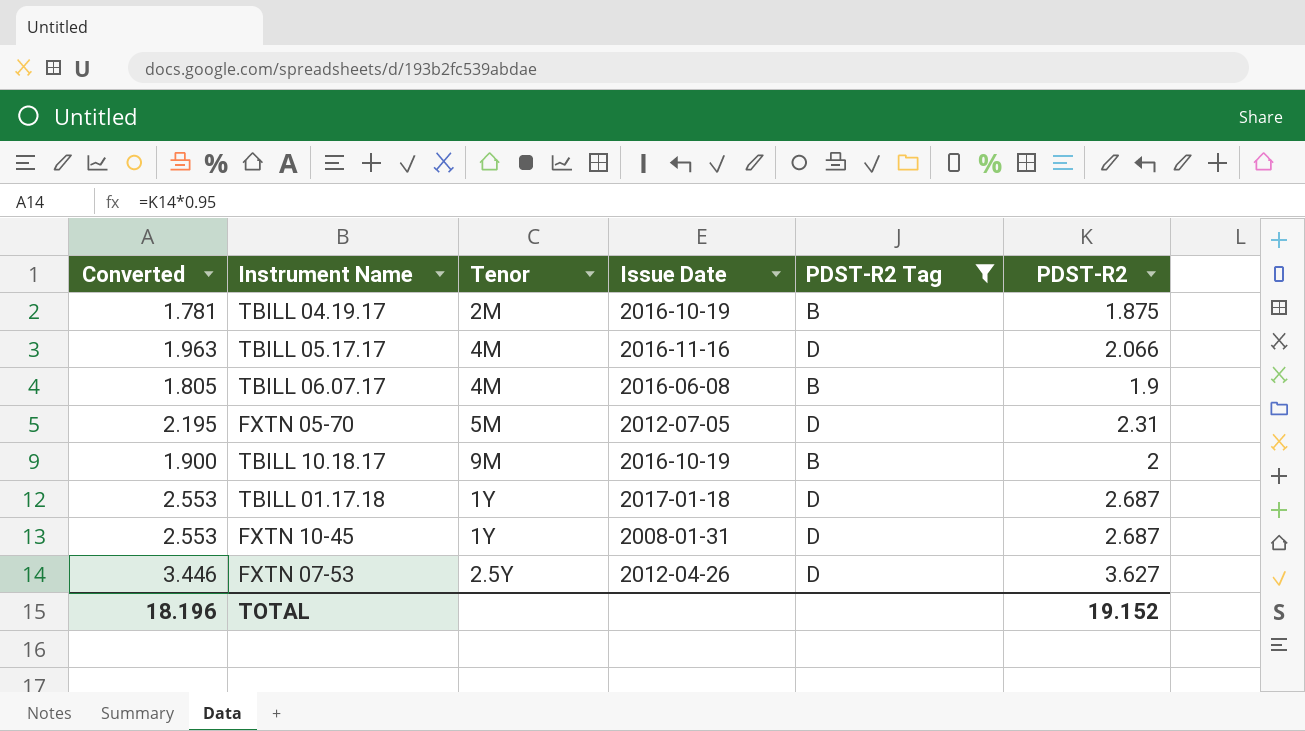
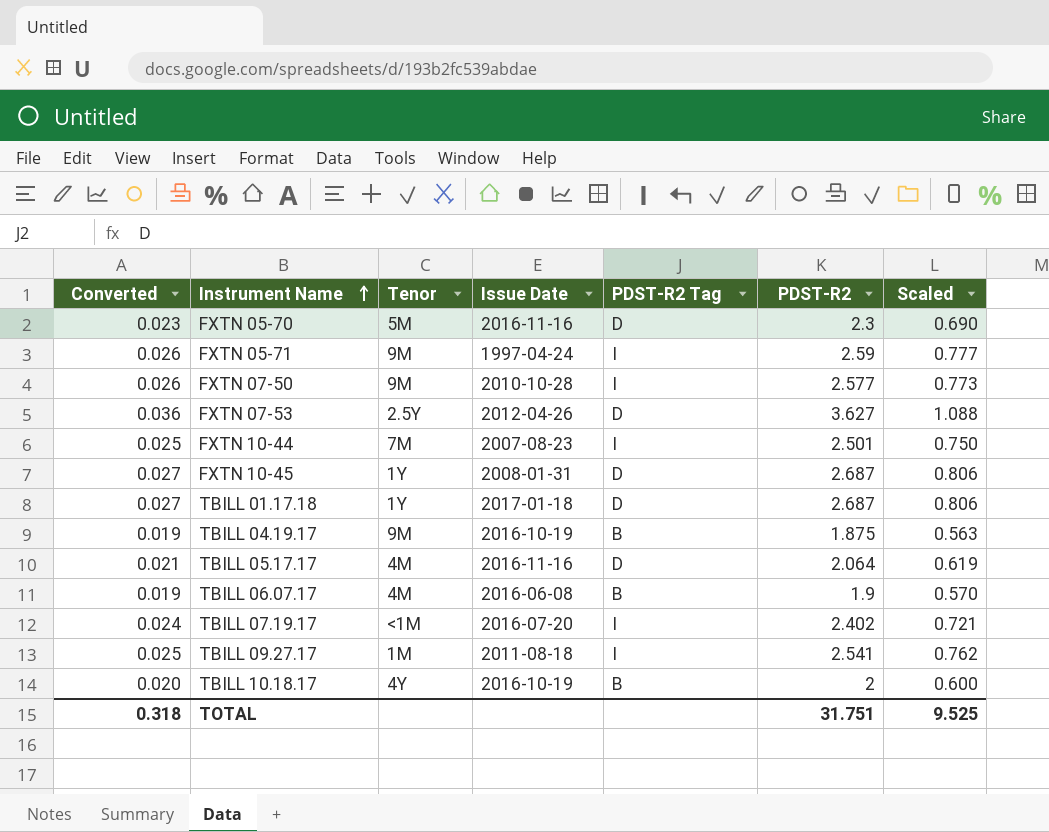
filter: PDST-R2 Tag != I -> none
row order: none -> Instrument Name ascending
column Converted | formula: [PDST-R2] * 0.95 -> [PDST-R2] * 0.01
column Scaled | formula: none -> [PDST-R2] * 0.3
FXTN 05-70 | Issue Date: 2012-07-05 -> 2016-11-16
FXTN 05-70 | PDST-R2: 2.31 -> 2.3
TBILL 04.19.17 | Tenor: 2M -> 9M
TBILL 05.17.17 | PDST-R2: 2.066 -> 2.064
TBILL 10.18.17 | Tenor: 9M -> 4Y
TOTAL | Converted: 18.196 -> 0.318
TOTAL | PDST-R2: 19.152 -> 31.751

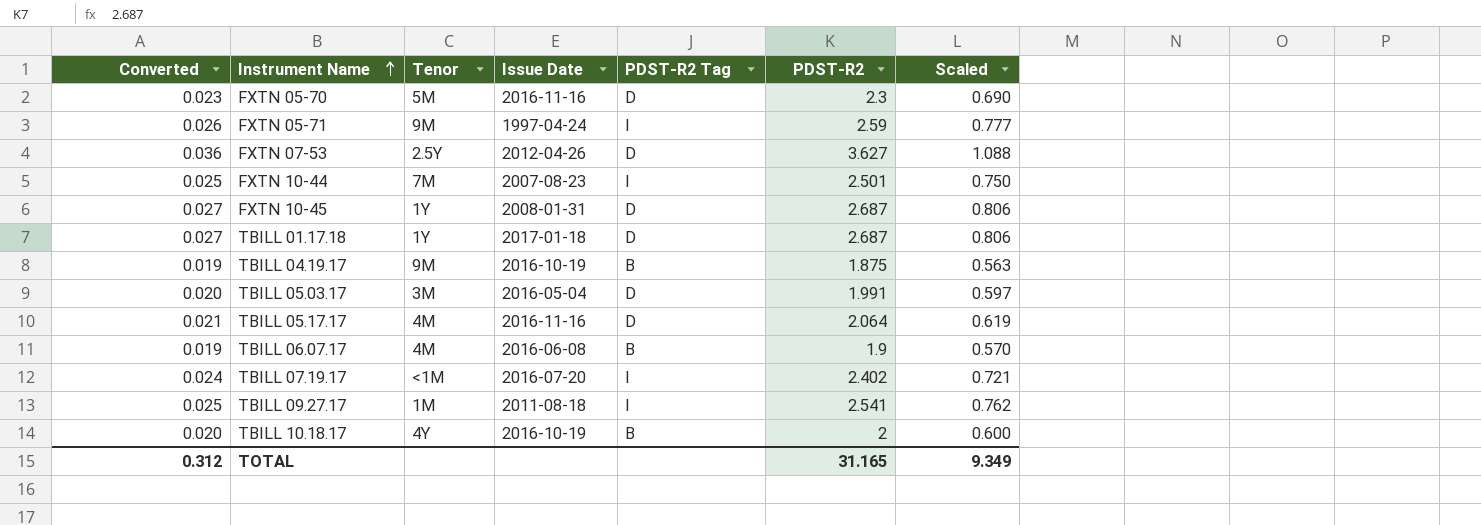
row FXTN 07-50: 0.026 | 9M | 2010-10-28 | I | 2.577 | 0.773 -> none
row TBILL 05.03.17: none -> 0.020 | 3M | 2016-05-04 | D | 1.991 | 0.597
TOTAL | Converted: 0.318 -> 0.312
TOTAL | PDST-R2: 31.751 -> 31.165
TOTAL | Scaled: 9.525 -> 9.349

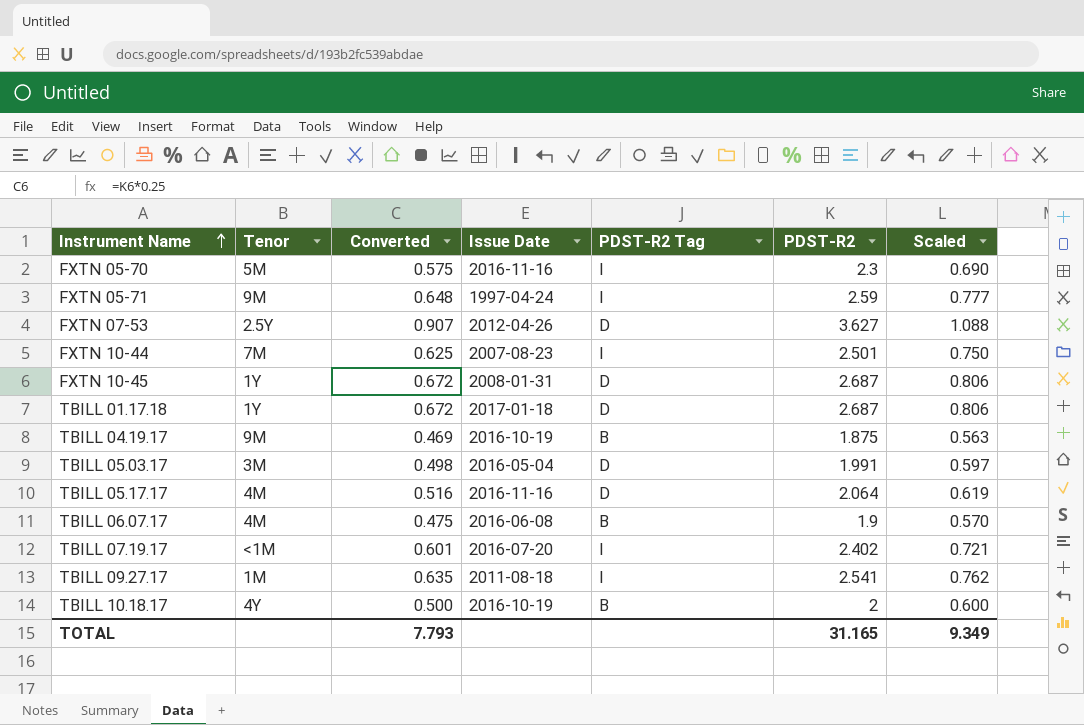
column Converted | formula: [PDST-R2] * 0.01 -> [PDST-R2] * 0.25
column Converted | position: 1 -> 3
FXTN 05-70 | PDST-R2 Tag: D -> I
TOTAL | Converted: 0.312 -> 7.793

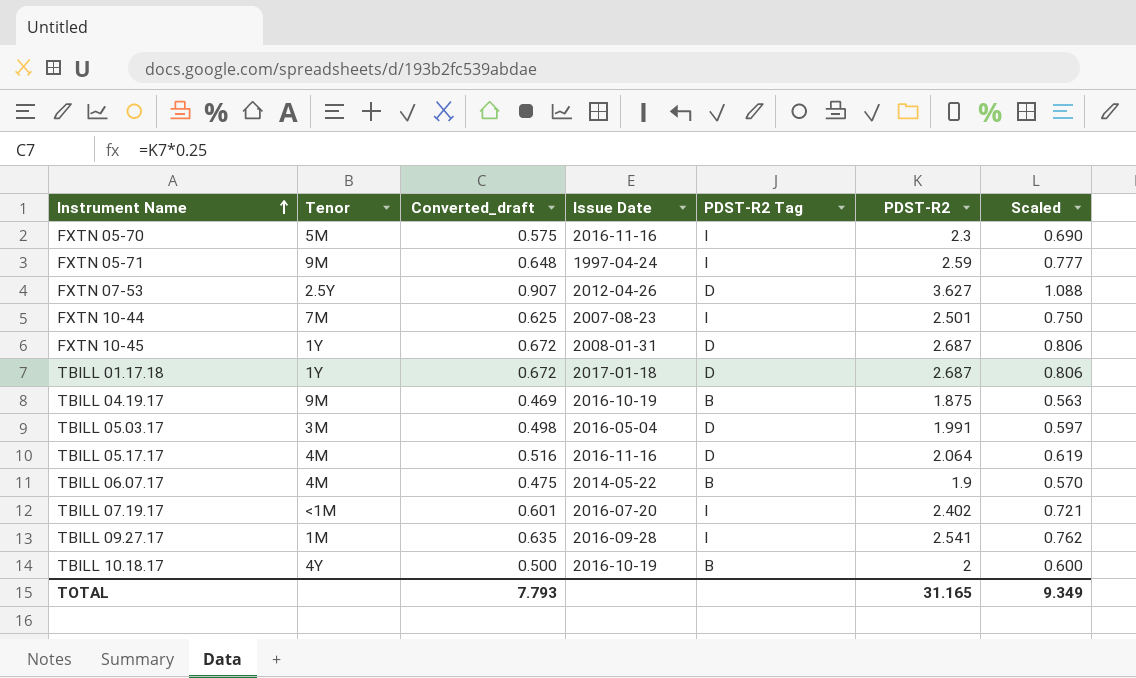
column name: Converted -> Converted_draft
TBILL 06.07.17 | Issue Date: 2016-06-08 -> 2014-05-22
TBILL 09.27.17 | Issue Date: 2011-08-18 -> 2016-09-28

